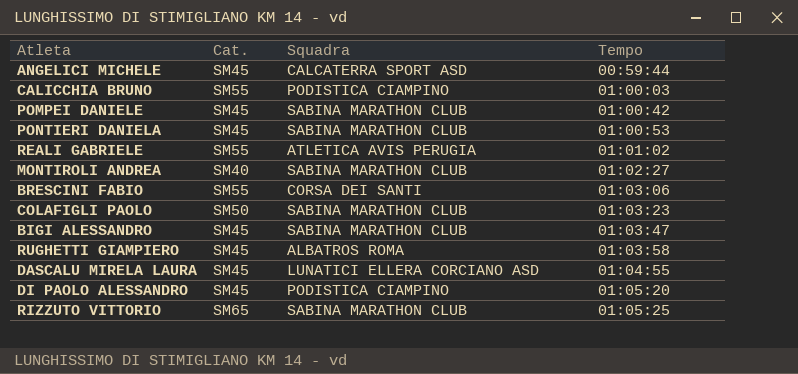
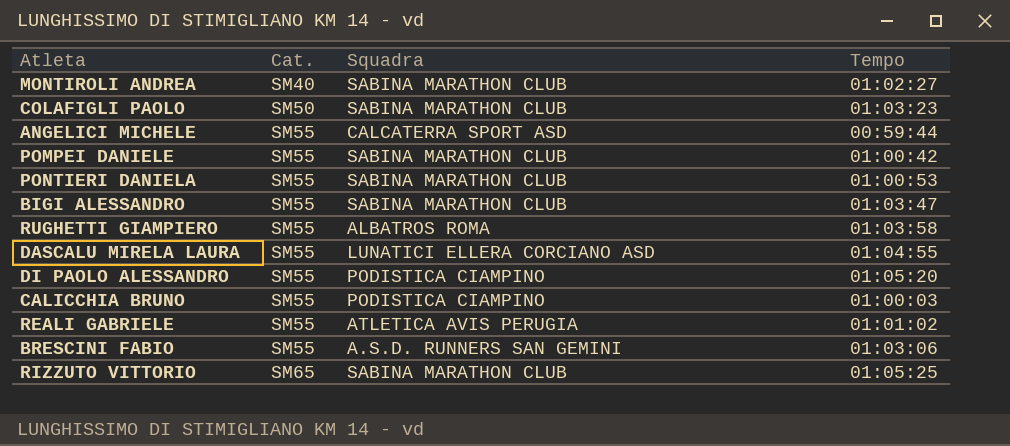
row order: Tempo ascending -> Cat. ascending
ANGELICI MICHELE | Cat.: SM45 -> SM55
POMPEI DANIELE | Cat.: SM45 -> SM55
PONTIERI DANIELA | Cat.: SM45 -> SM55
BIGI ALESSANDRO | Cat.: SM45 -> SM55
RUGHETTI GIAMPIERO | Cat.: SM45 -> SM55
DASCALU MIRELA LAURA | Cat.: SM45 -> SM55
DI PAOLO ALESSANDRO | Cat.: SM45 -> SM55
BRESCINI FABIO | Squadra: CORSA DEI SANTI -> A.S.D. RUNNERS SAN GEMINI

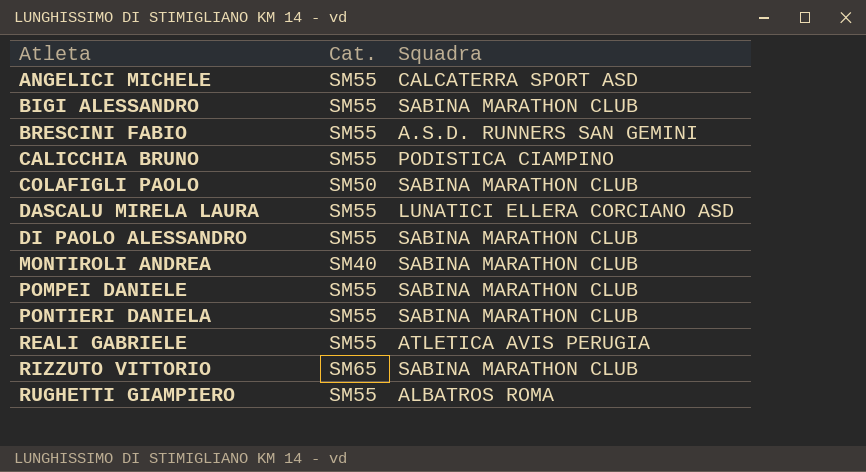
row order: Cat. ascending -> Atleta ascending
column Tempo | position: 4 -> none
DI PAOLO ALESSANDRO | Squadra: PODISTICA CIAMPINO -> SABINA MARATHON CLUB

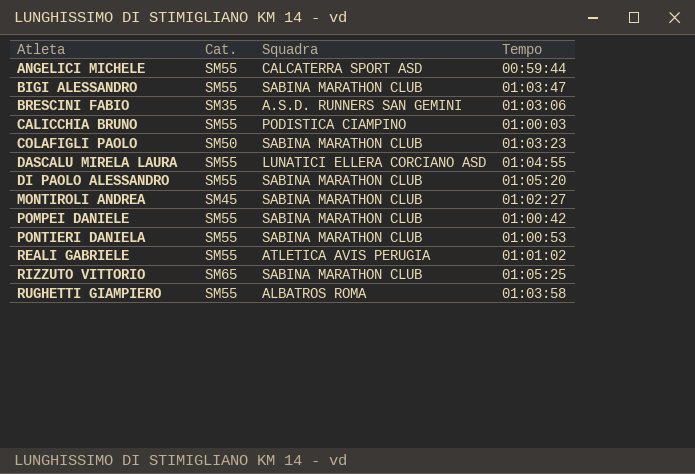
column Tempo | position: none -> 4
BRESCINI FABIO | Cat.: SM55 -> SM35
MONTIROLI ANDREA | Cat.: SM40 -> SM45

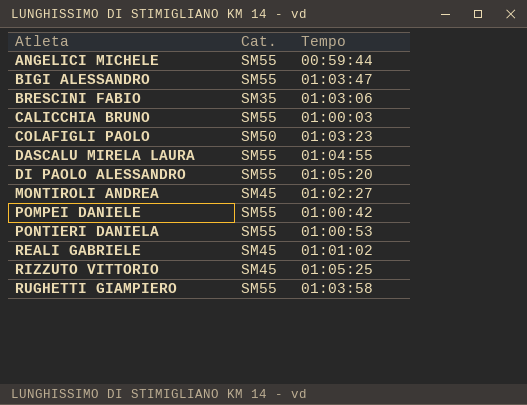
column Squadra | position: 3 -> none
REALI GABRIELE | Cat.: SM55 -> SM45
RIZZUTO VITTORIO | Cat.: SM65 -> SM45

